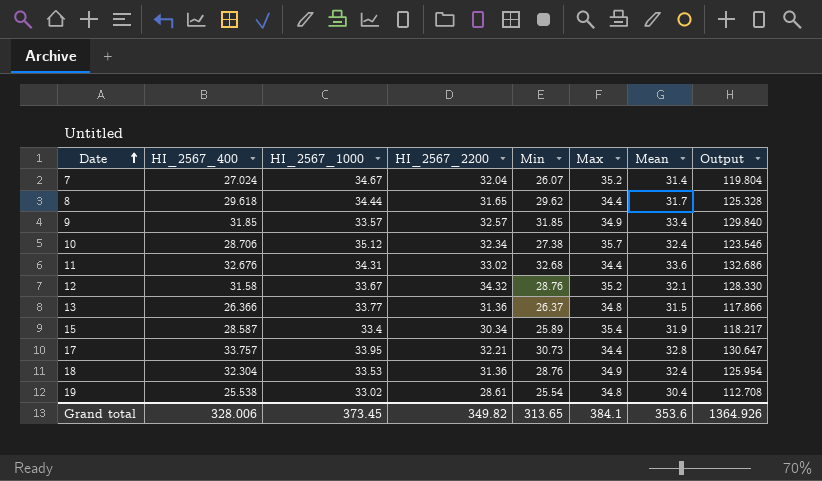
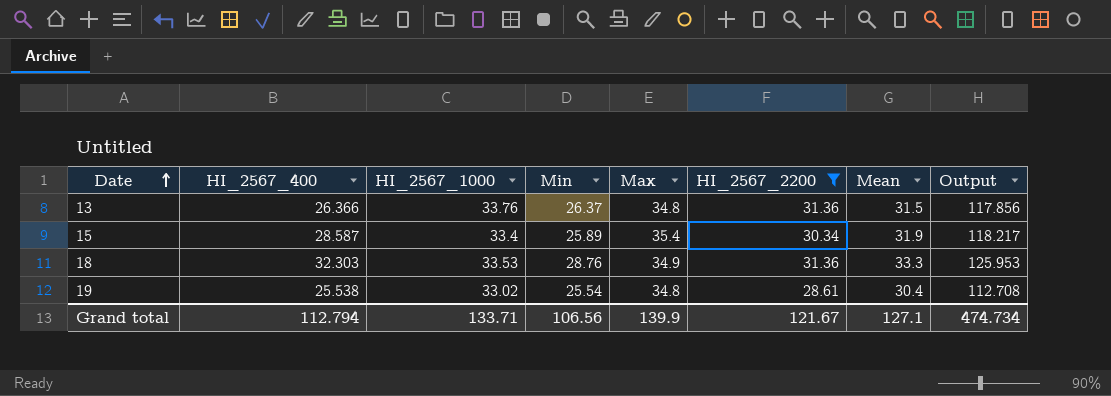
filter: none -> HI_2567_2200 <= 31.36
column HI_2567_2200 | position: 4 -> 6
13 | HI_2567_1000: 33.77 -> 33.76
13 | Output: 117.866 -> 117.856
18 | HI_2567_400: 32.304 -> 32.303
18 | Mean: 32.4 -> 33.3
18 | Output: 125.954 -> 125.953
Grand total | HI_2567_400: 328.006 -> 112.794
Grand total | HI_2567_1000: 373.45 -> 133.71
Grand total | Min: 313.65 -> 106.56
Grand total | Max: 384.1 -> 139.9
Grand total | HI_2567_2200: 349.82 -> 121.67
Grand total | Mean: 353.6 -> 127.1
Grand total | Output: 1364.926 -> 474.734

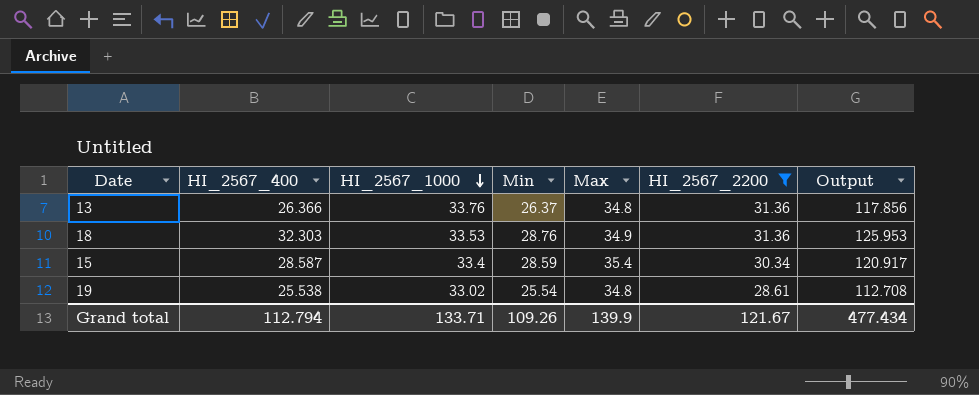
row order: Date ascending -> HI_2567_1000 descending
column Mean | position: 7 -> none
15 | Min: 25.89 -> 28.59
15 | Output: 118.217 -> 120.917
Grand total | Min: 106.56 -> 109.26
Grand total | Output: 474.734 -> 477.434

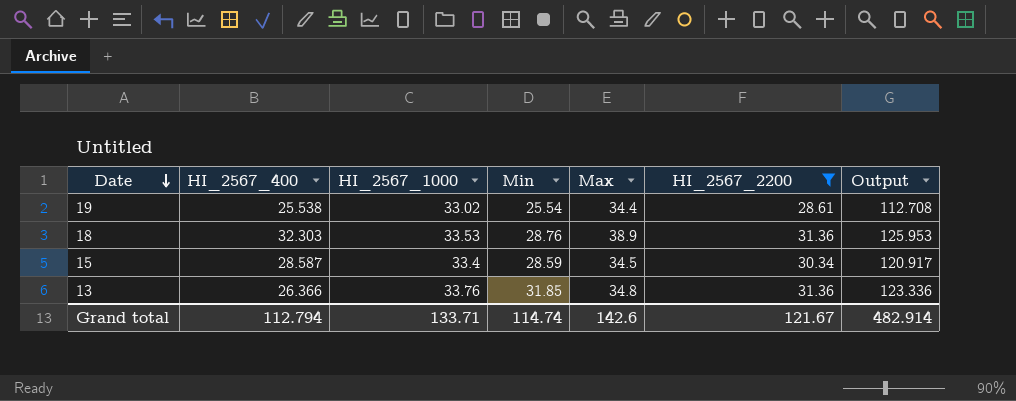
row order: HI_2567_1000 descending -> Date descending
19 | Max: 34.8 -> 34.4
18 | Max: 34.9 -> 38.9
15 | Max: 35.4 -> 34.5
13 | Min: 26.37 -> 31.85
13 | Output: 117.856 -> 123.336
Grand total | Min: 109.26 -> 114.74
Grand total | Max: 139.9 -> 142.6
Grand total | Output: 477.434 -> 482.914

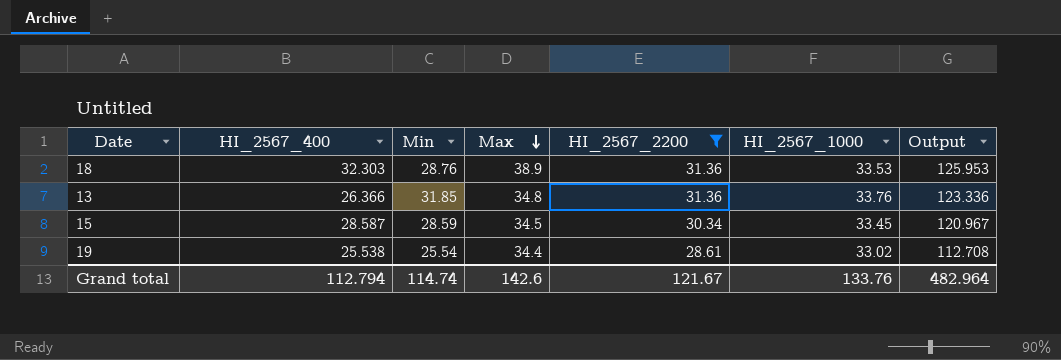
row order: Date descending -> Max descending
column HI_2567_1000 | position: 3 -> 6
15 | HI_2567_1000: 33.4 -> 33.45
15 | Output: 120.917 -> 120.967
Grand total | HI_2567_1000: 133.71 -> 133.76
Grand total | Output: 482.914 -> 482.964

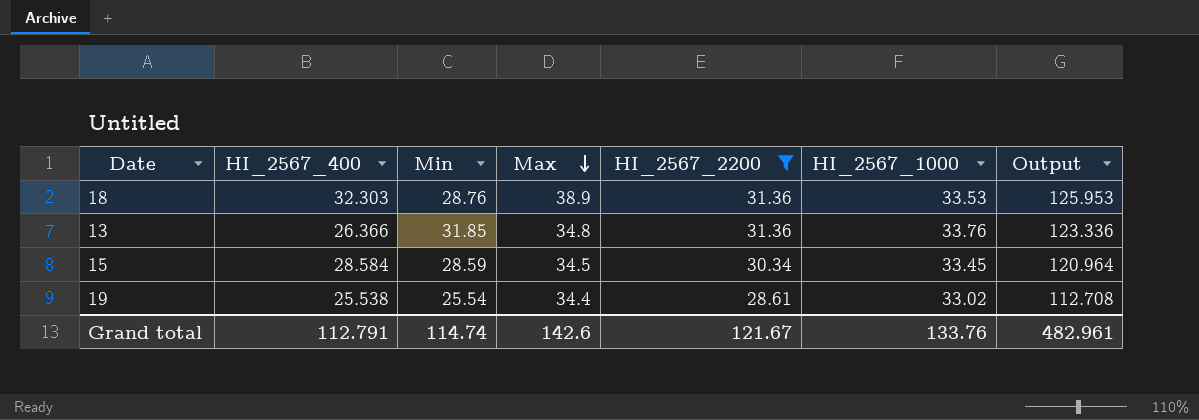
15 | HI_2567_400: 28.587 -> 28.584
15 | Output: 120.967 -> 120.964
Grand total | HI_2567_400: 112.794 -> 112.791
Grand total | Output: 482.964 -> 482.961

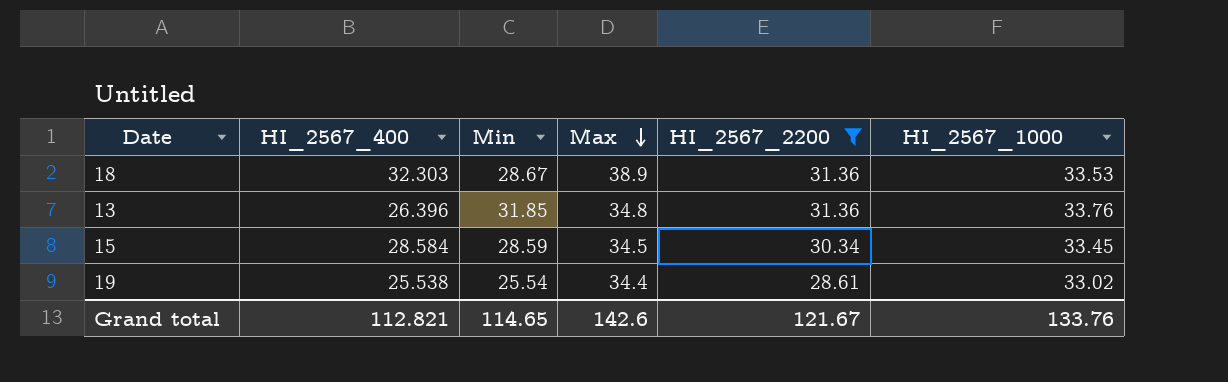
column Output | formula: [HI_2567_400] + [Min] + [HI_2567_2200] + [HI_2567_1000] -> none
18 | Min: 28.76 -> 28.67
13 | HI_2567_400: 26.366 -> 26.396
Grand total | HI_2567_400: 112.791 -> 112.821
Grand total | Min: 114.74 -> 114.65

